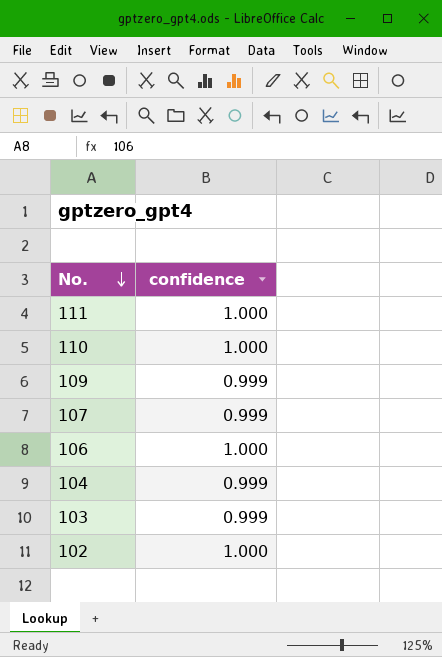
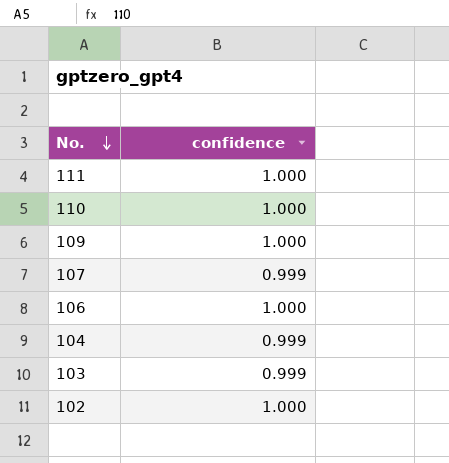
109 | confidence: 0.999 -> 1.000

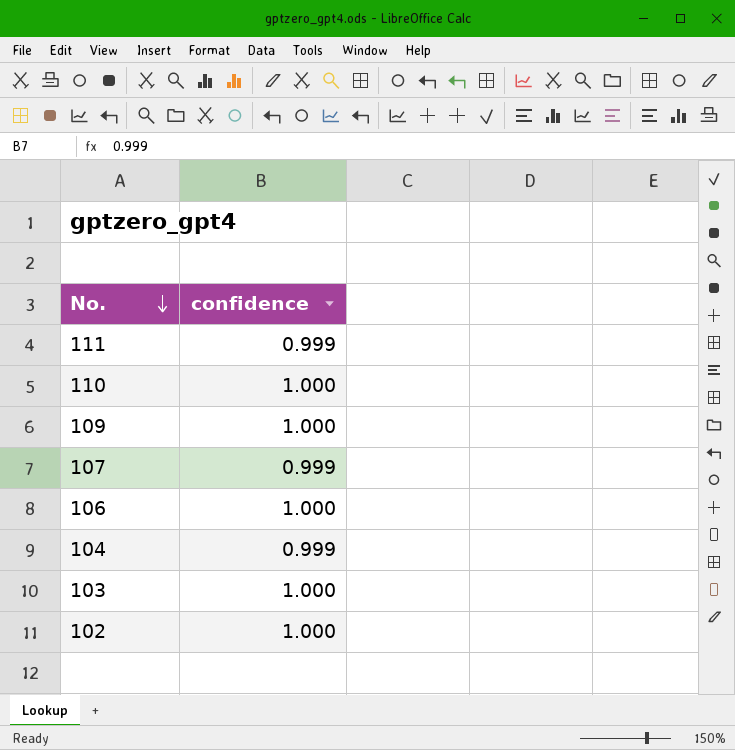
111 | confidence: 1.000 -> 0.999
103 | confidence: 0.999 -> 1.000

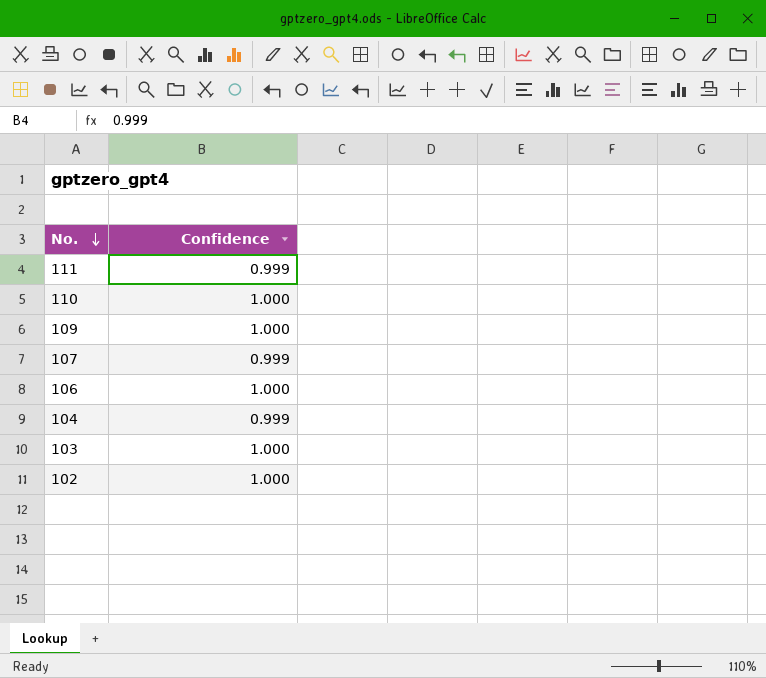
column name: confidence -> Confidence

